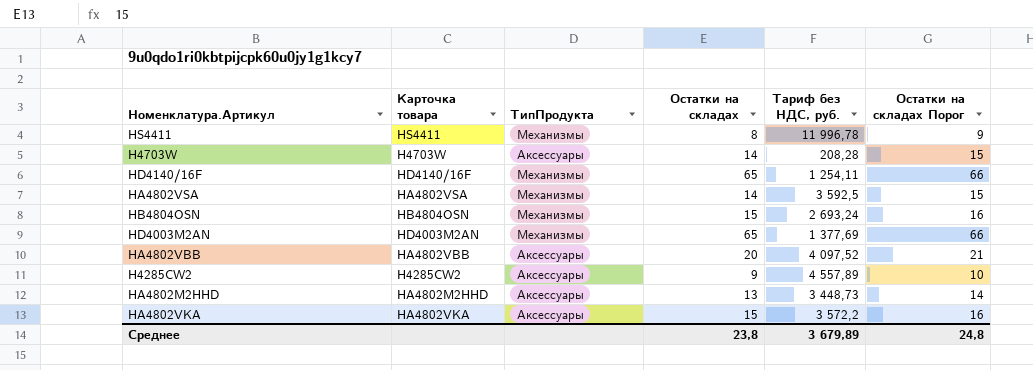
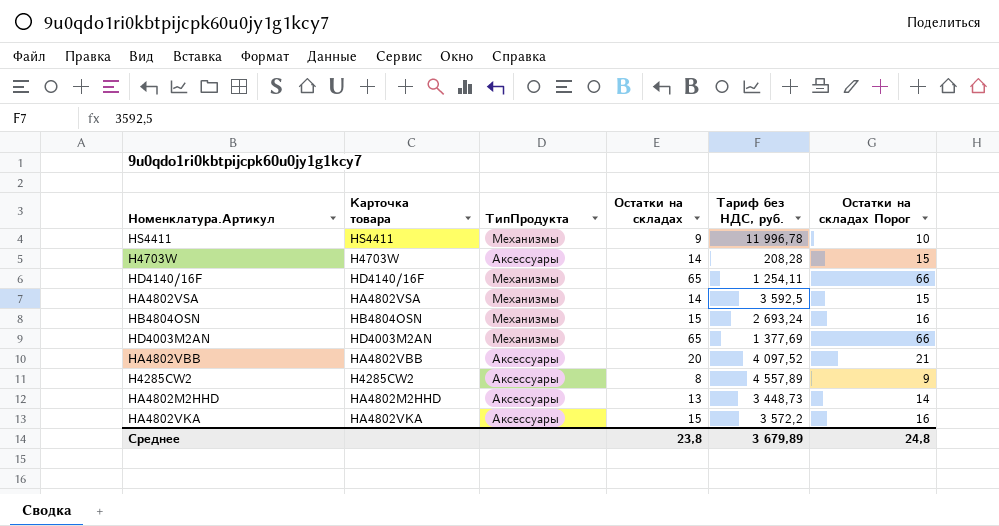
HS4411 | Остатки на складах: 8 -> 9
HS4411 | Остатки на складах Порог: 9 -> 10
H4285CW2 | Остатки на складах: 9 -> 8
H4285CW2 | Остатки на складах Порог: 10 -> 9

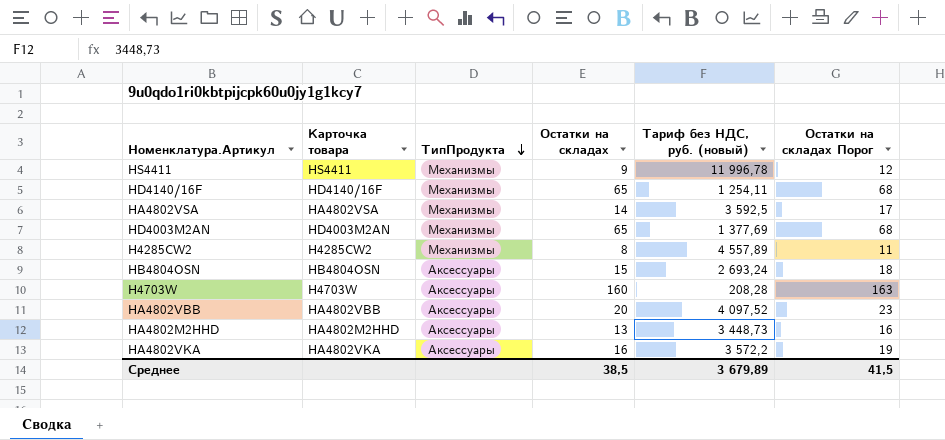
row order: none -> ТипПродукта descending
column name: Тариф без НДС, руб. -> Тариф без НДС, руб. (новый)
column Остатки на складах Порог | formula: [Остатки на складах] + 1 -> [Остатки на складах] + 3
H4285CW2 | ТипПродукта: Аксессуары -> Механизмы
HB4804OSN | ТипПродукта: Механизмы -> Аксессуары
H4703W | Остатки на складах: 14 -> 160
HA4802VKA | Остатки на складах: 15 -> 16
Среднее | Остатки на складах: 23,8 -> 38,5
Среднее | Остатки на складах Порог: 24,8 -> 41,5

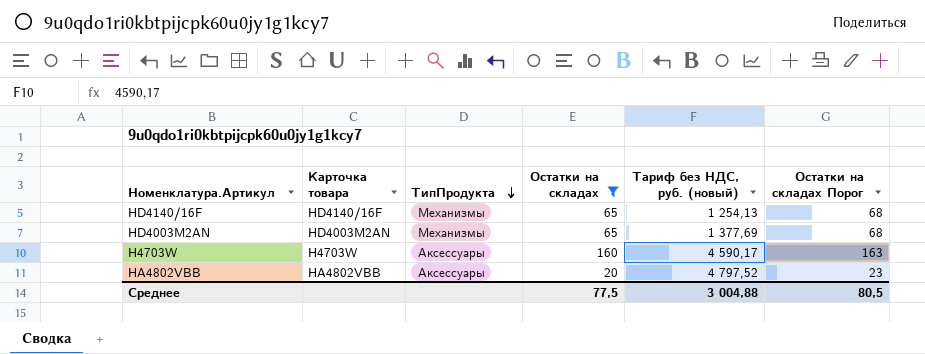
filter: none -> Остатки на складах >= 20
HD4140/16F | Тариф без НДС, руб. (новый): 1 254,11 -> 1 254,13
H4703W | Тариф без НДС, руб. (новый): 208,28 -> 4 590,17
HA4802VBB | Тариф без НДС, руб. (новый): 4 097,52 -> 4 797,52
Среднее | Остатки на складах: 38,5 -> 77,5
Среднее | Тариф без НДС, руб. (новый): 3 679,89 -> 3 004,88
Среднее | Остатки на складах Порог: 41,5 -> 80,5

